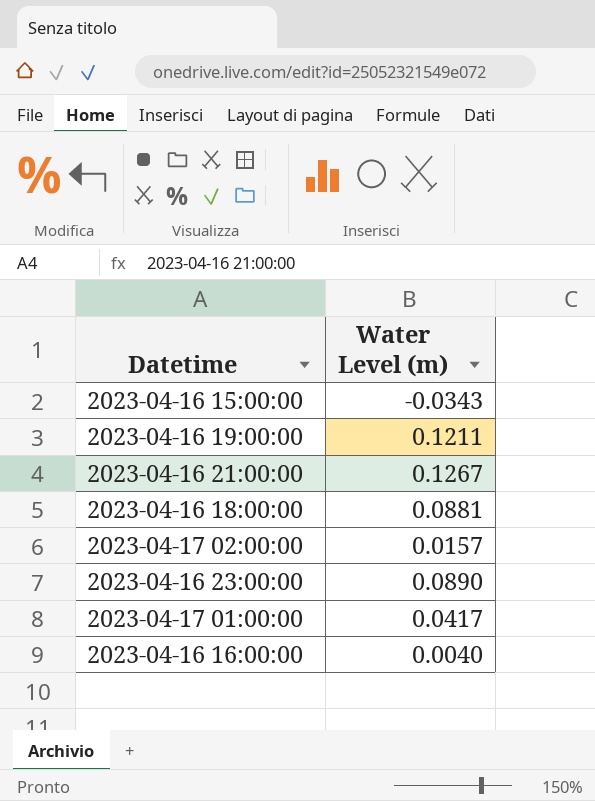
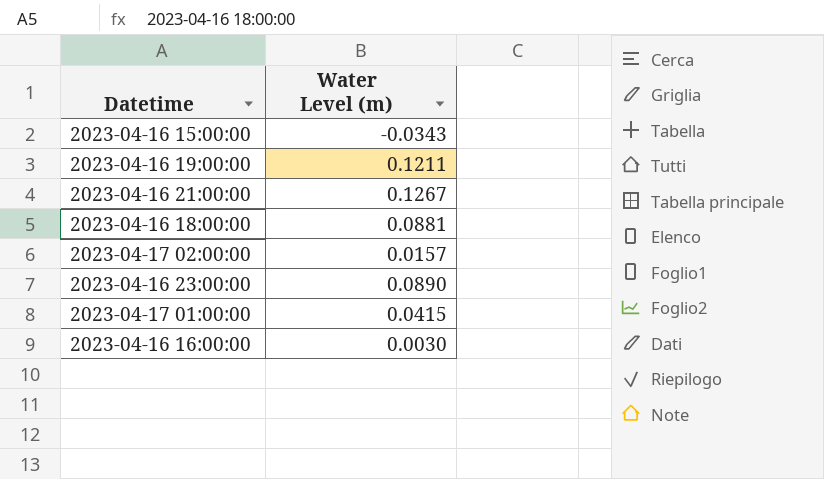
2023-04-17 01:00:00 | Water Level (m): 0.0417 -> 0.0415
2023-04-16 16:00:00 | Water Level (m): 0.0040 -> 0.0030

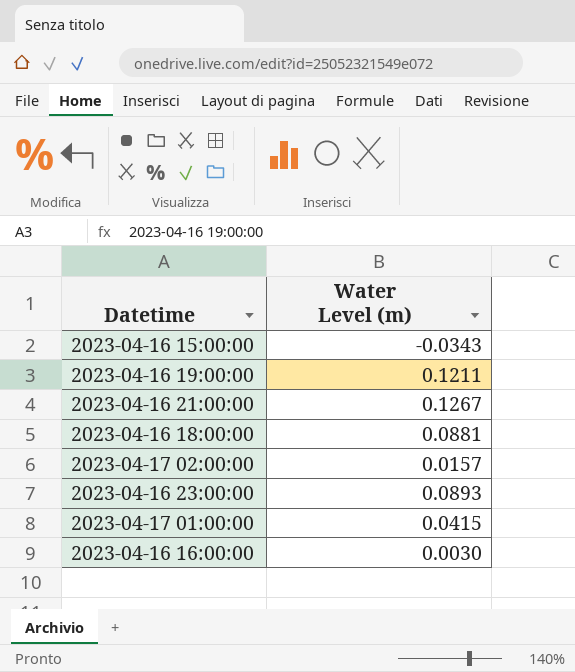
2023-04-16 23:00:00 | Water Level (m): 0.0890 -> 0.0893

